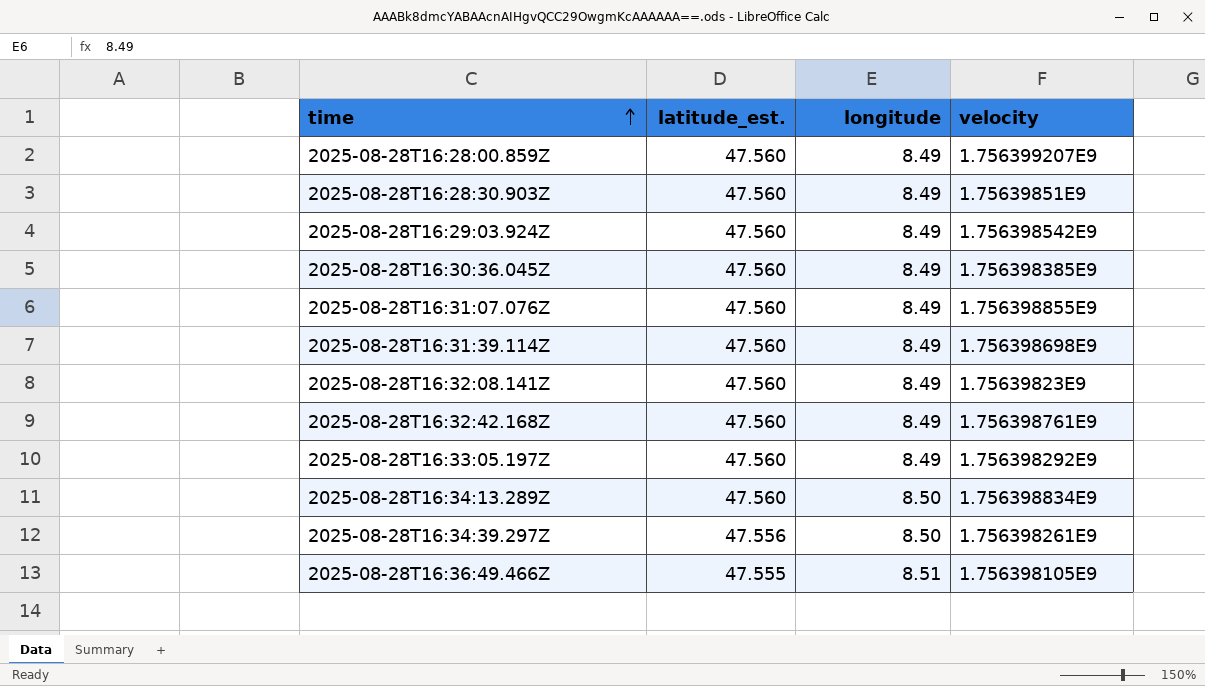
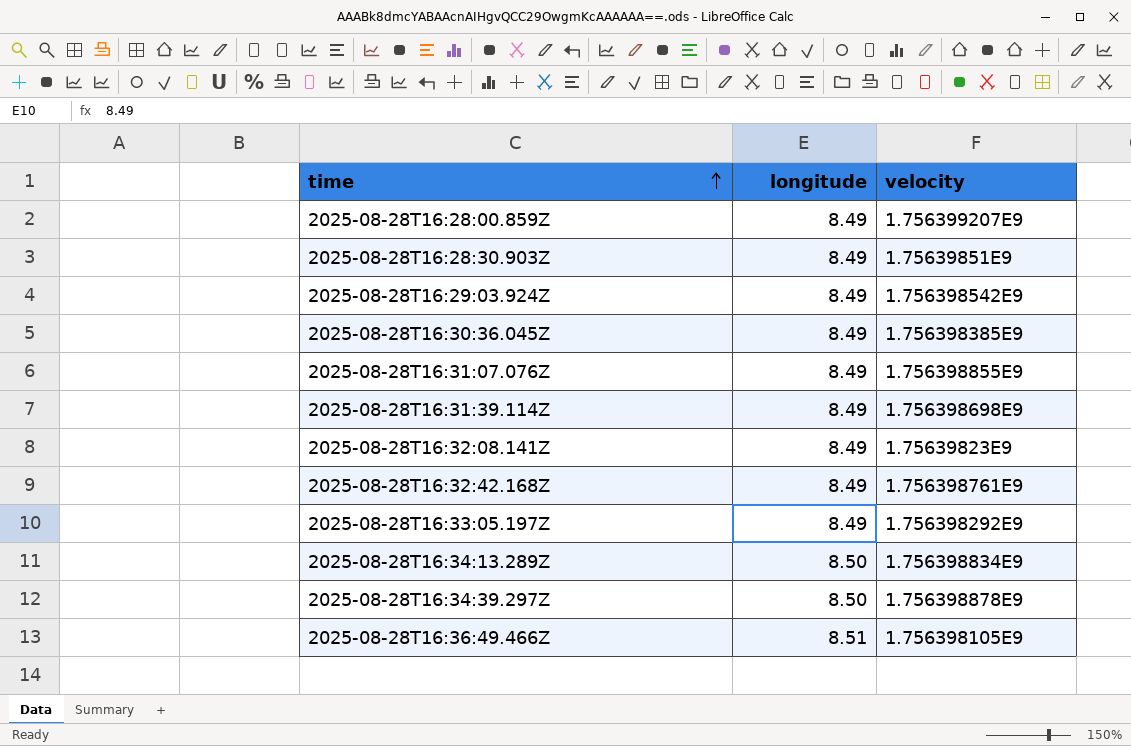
column latitude_est. | position: 2 -> none
2025-08-28T16:34:39.297Z | velocity: 1.756398261E9 -> 1.756398878E9

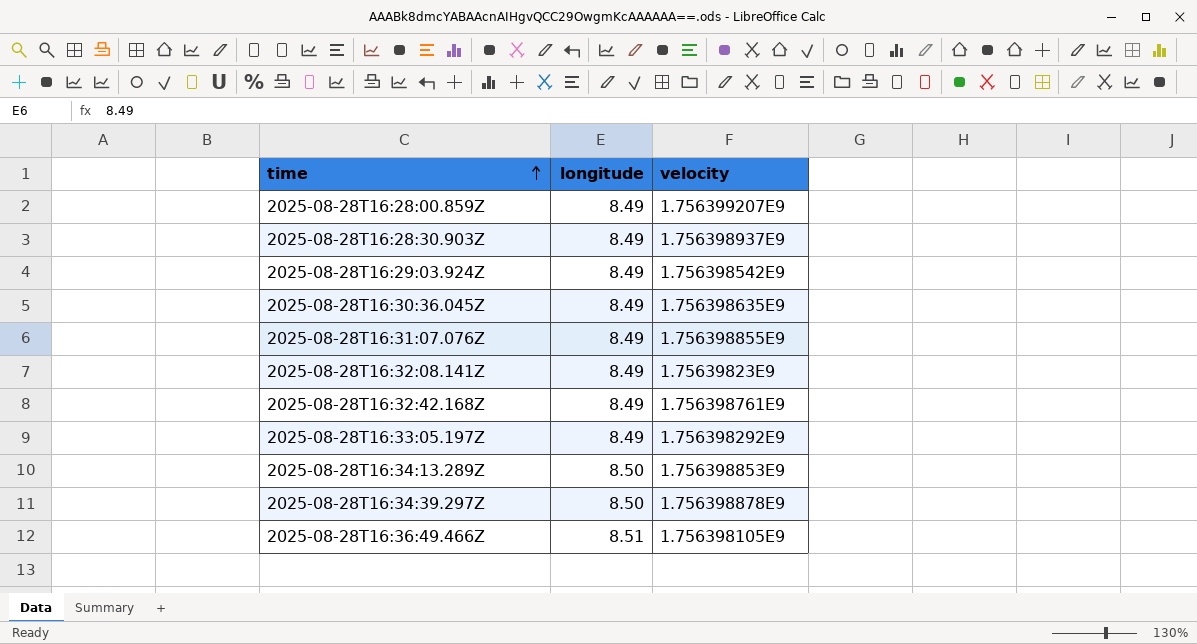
row 2025-08-28T16:31:39.114Z: 8.49 | 1.756398698E9 -> none
2025-08-28T16:28:30.903Z | velocity: 1.75639851E9 -> 1.756398937E9
2025-08-28T16:30:36.045Z | velocity: 1.756398385E9 -> 1.756398635E9
2025-08-28T16:34:13.289Z | velocity: 1.756398834E9 -> 1.756398853E9

